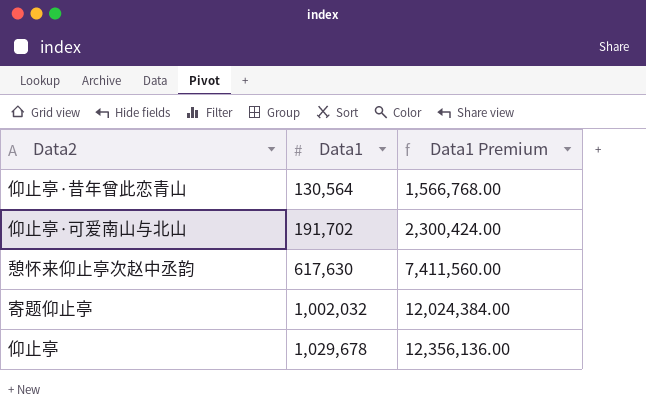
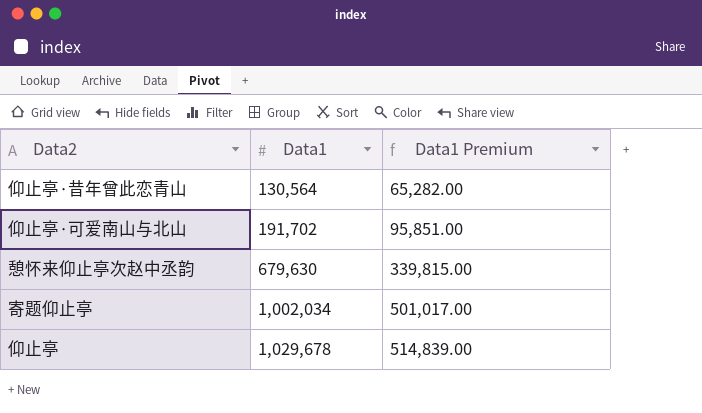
column Data1 Premium | formula: [Data1] * 12 -> [Data1] * 0.5
憩怀来仰止亭次赵中丞韵 | Data1: 617,630 -> 679,630
寄题仰止亭 | Data1: 1,002,032 -> 1,002,034

